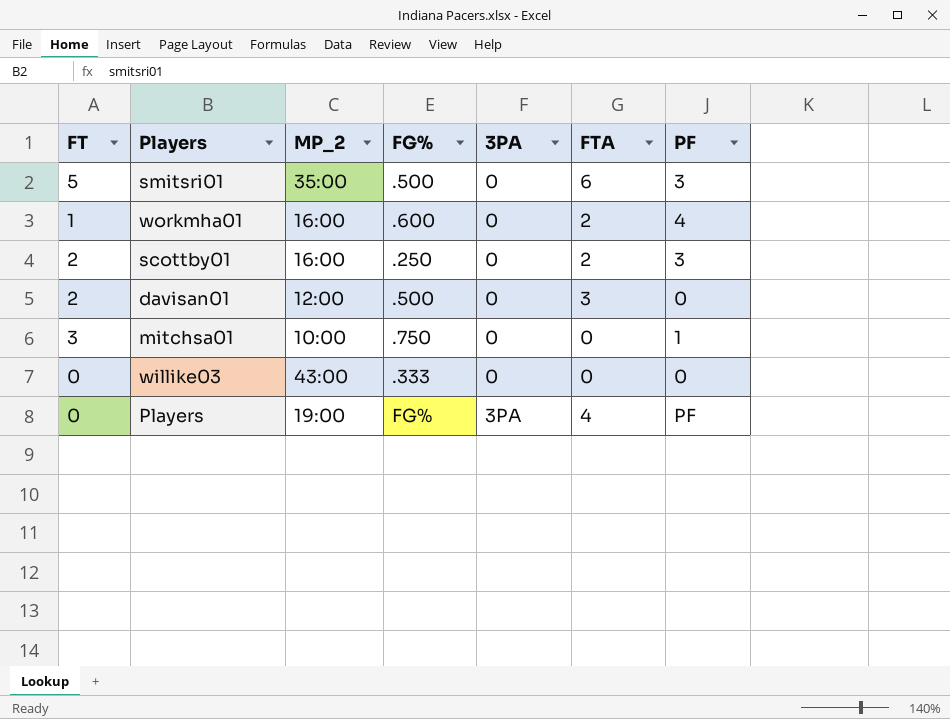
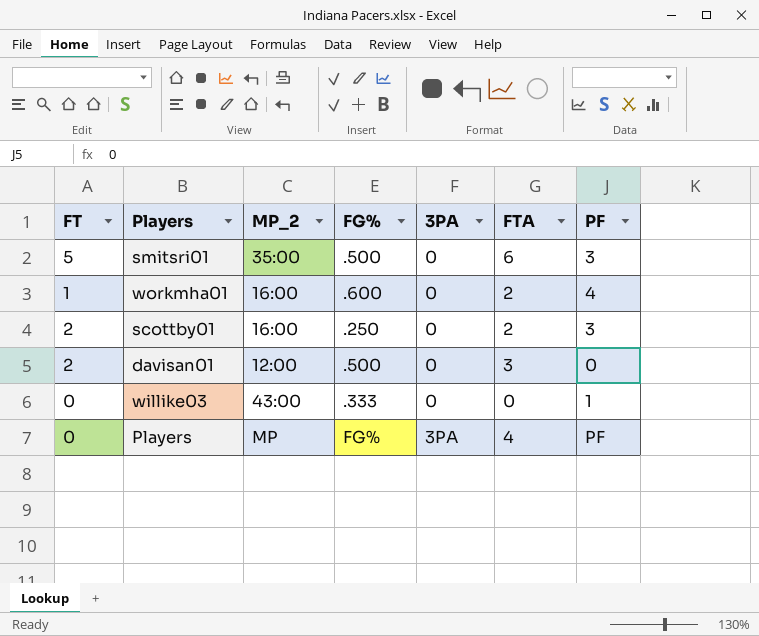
row mitchsa01: 3 | 10:00 | .750 | 0 | 0 | 1 -> none
willike03 | PF: 0 -> 1
Players | MP_2: 19:00 -> MP

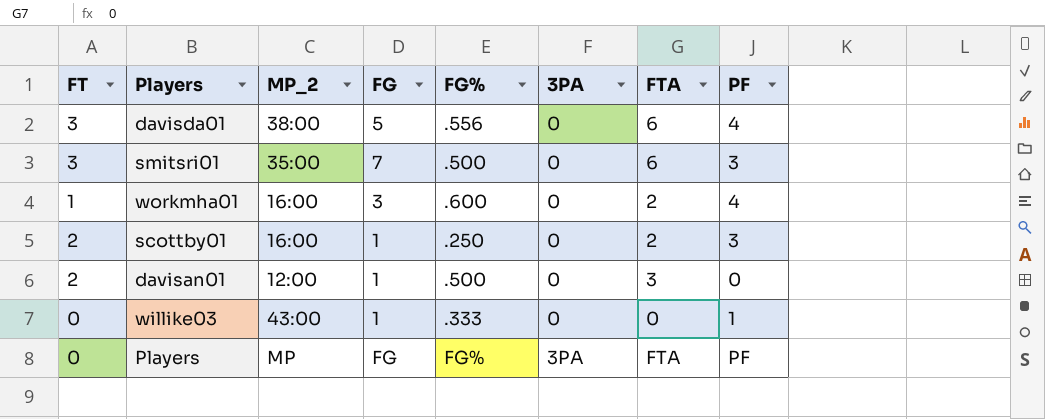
column FG | position: none -> 4
row davisda01: none -> 3 | 38:00 | 5 | .556 | 0 | 6 | 4
smitsri01 | FT: 5 -> 3
Players | FTA: 4 -> FTA

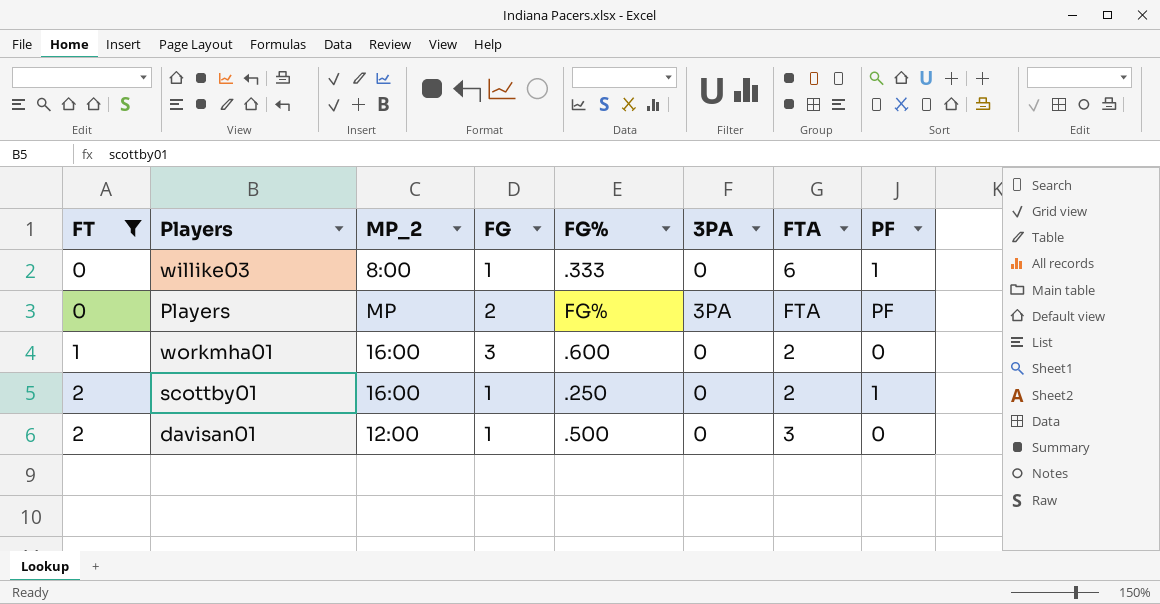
filter: none -> FT != 3
row order: 3PA ascending -> FT ascending
willike03 | MP_2: 43:00 -> 8:00
willike03 | FTA: 0 -> 6
Players | FG: FG -> 2
workmha01 | PF: 4 -> 0
scottby01 | PF: 3 -> 1

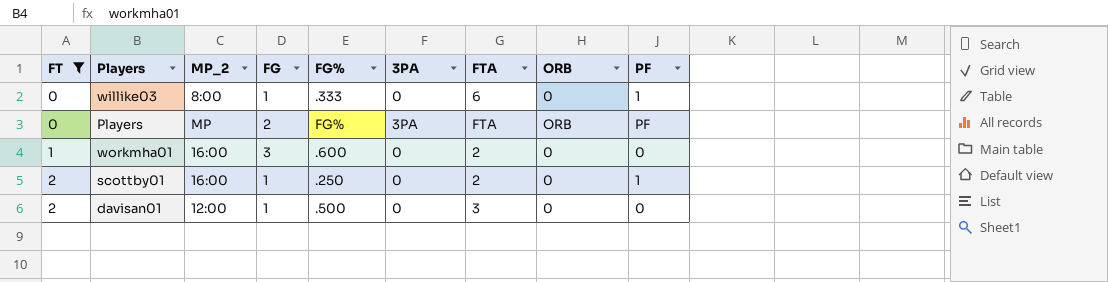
column ORB | position: none -> 8

